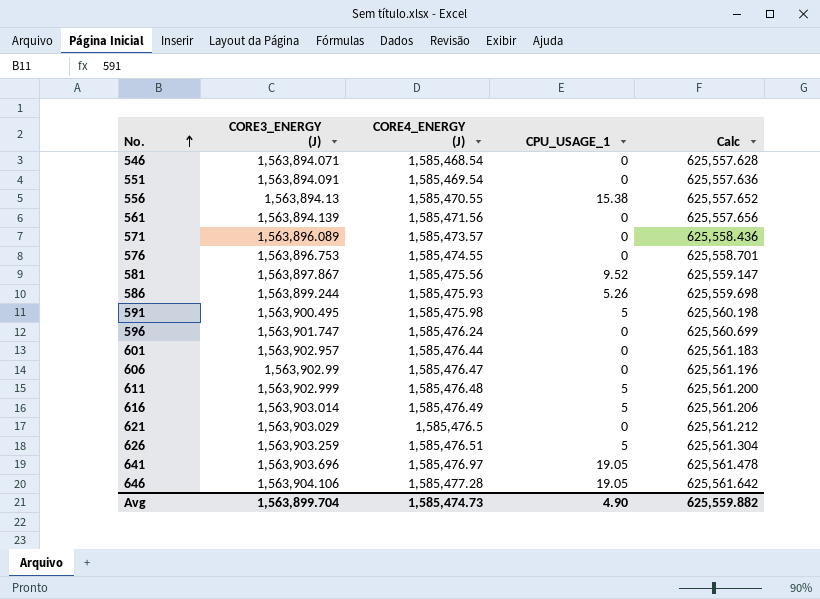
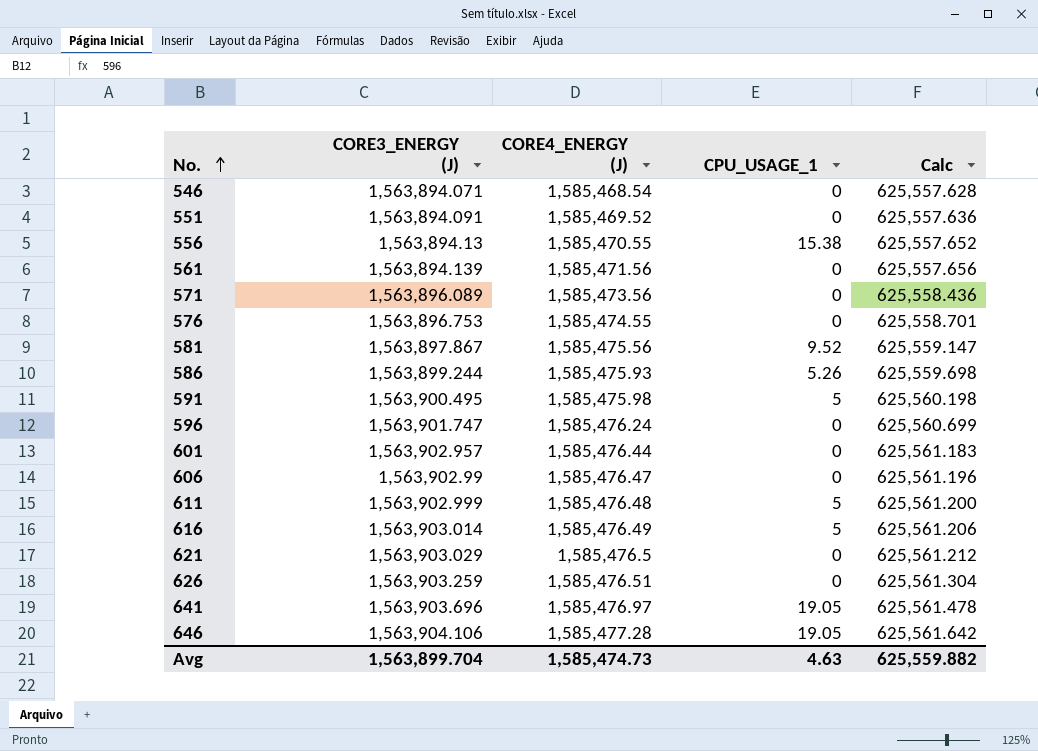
551 | CORE4_ENERGY (J): 1,585,469.54 -> 1,585,469.52
571 | CORE4_ENERGY (J): 1,585,473.57 -> 1,585,473.56
626 | CPU_USAGE_1: 5 -> 0
Avg | CPU_USAGE_1: 4.90 -> 4.63

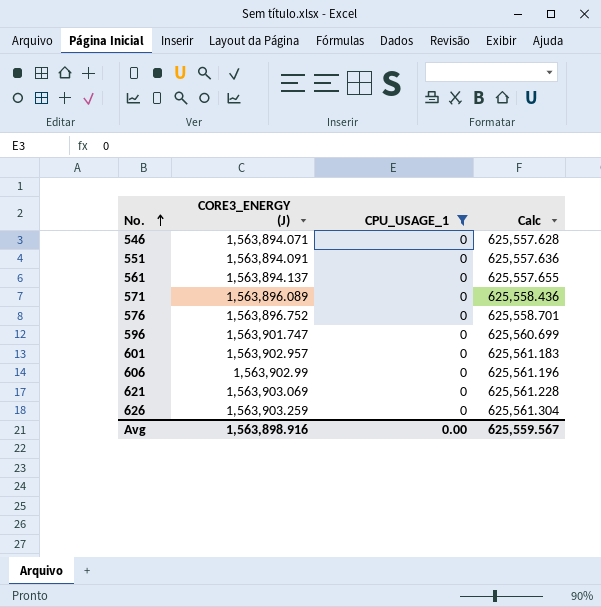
filter: none -> CPU_USAGE_1 = 0
column CORE4_ENERGY (J) | position: 3 -> none
561 | CORE3_ENERGY (J): 1,563,894.139 -> 1,563,894.137
561 | Calc: 625,557.656 -> 625,557.655
576 | CORE3_ENERGY (J): 1,563,896.753 -> 1,563,896.752
621 | CORE3_ENERGY (J): 1,563,903.029 -> 1,563,903.069
621 | Calc: 625,561.212 -> 625,561.228
Avg | CORE3_ENERGY (J): 1,563,899.704 -> 1,563,898.916
Avg | CPU_USAGE_1: 4.63 -> 0.00
Avg | Calc: 625,559.882 -> 625,559.567

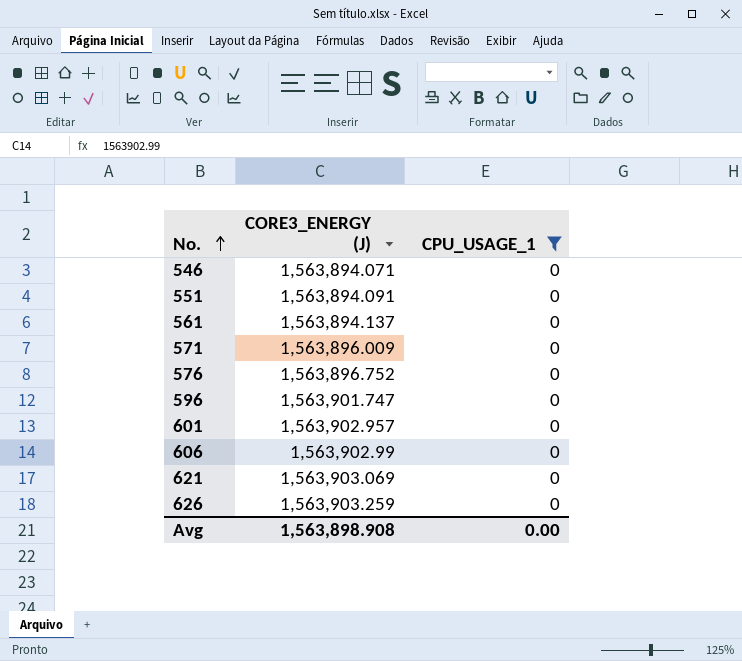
column Calc | formula: [CORE3_ENERGY (J)] * 0.4 -> none
571 | CORE3_ENERGY (J): 1,563,896.089 -> 1,563,896.009
Avg | CORE3_ENERGY (J): 1,563,898.916 -> 1,563,898.908

